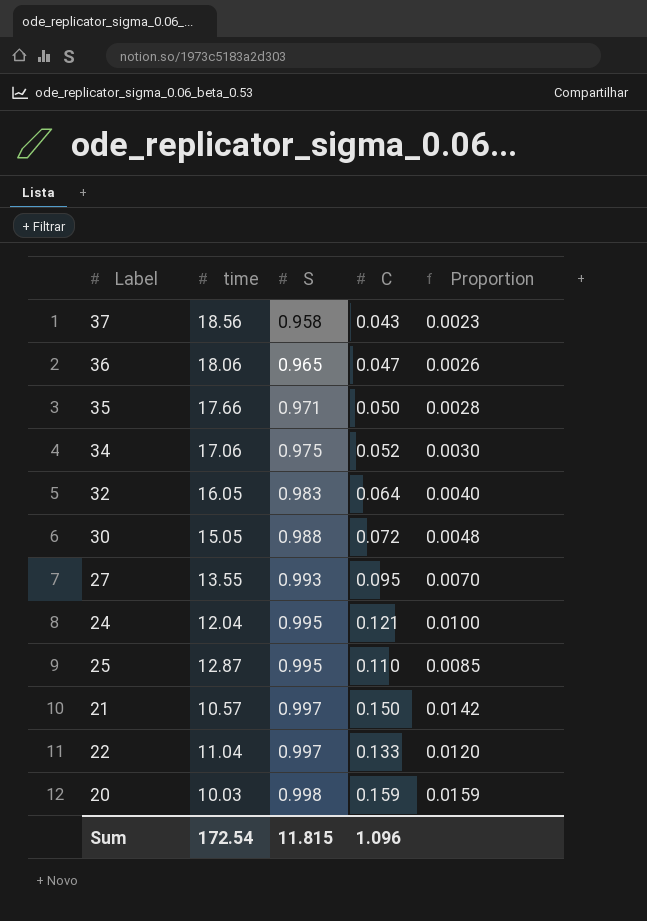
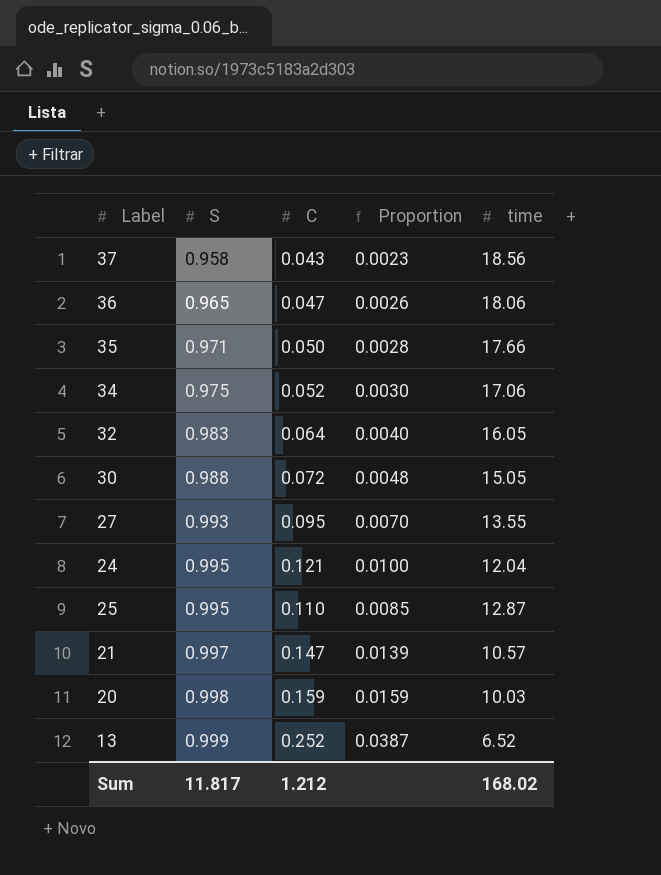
column time | position: 2 -> 5
row 22: 11.04 | 0.997 | 0.133 | 0.0120 -> none
21 | C: 0.150 -> 0.147
21 | Proportion: 0.0142 -> 0.0139
row 13: none -> 0.999 | 0.252 | 0.0387 | 6.52
Sum | S: 11.815 -> 11.817
Sum | C: 1.096 -> 1.212
Sum | time: 172.54 -> 168.02

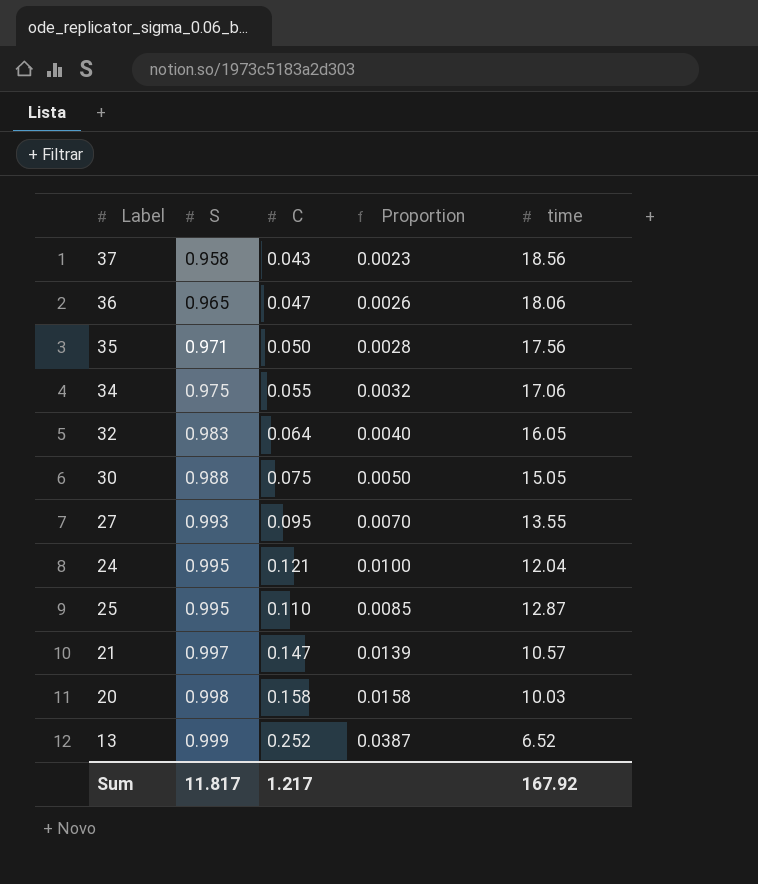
35 | time: 17.66 -> 17.56
34 | C: 0.052 -> 0.055
34 | Proportion: 0.0030 -> 0.0032
30 | C: 0.072 -> 0.075
30 | Proportion: 0.0048 -> 0.0050
20 | C: 0.159 -> 0.158
20 | Proportion: 0.0159 -> 0.0158
Sum | C: 1.212 -> 1.217
Sum | time: 168.02 -> 167.92

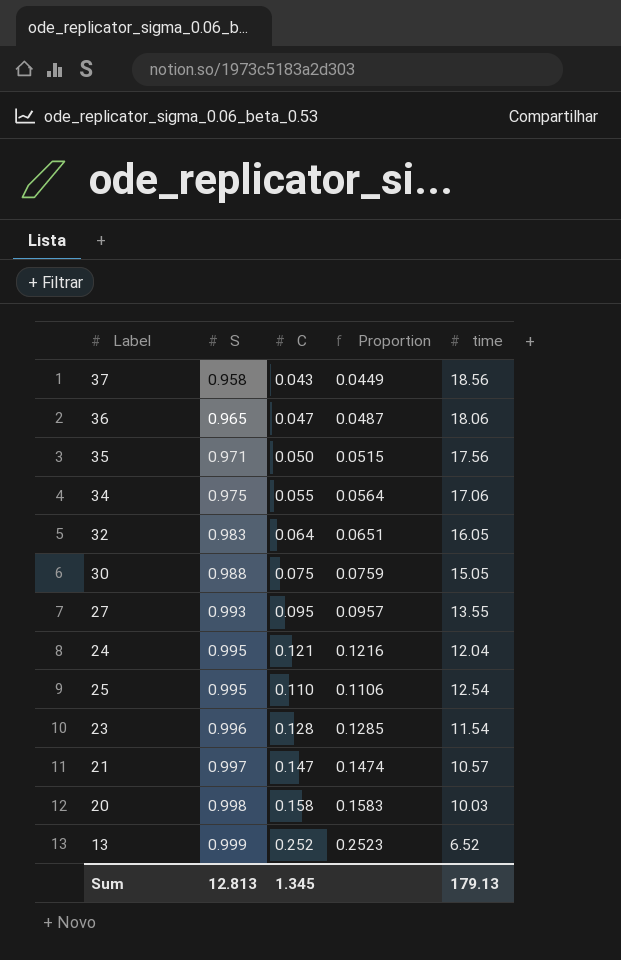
column Proportion | formula: [C] / [time] -> [C] / [S]
25 | time: 12.87 -> 12.54
row 23: none -> 0.996 | 0.128 | 0.1285 | 11.54
Sum | S: 11.817 -> 12.813
Sum | C: 1.217 -> 1.345
Sum | time: 167.92 -> 179.13

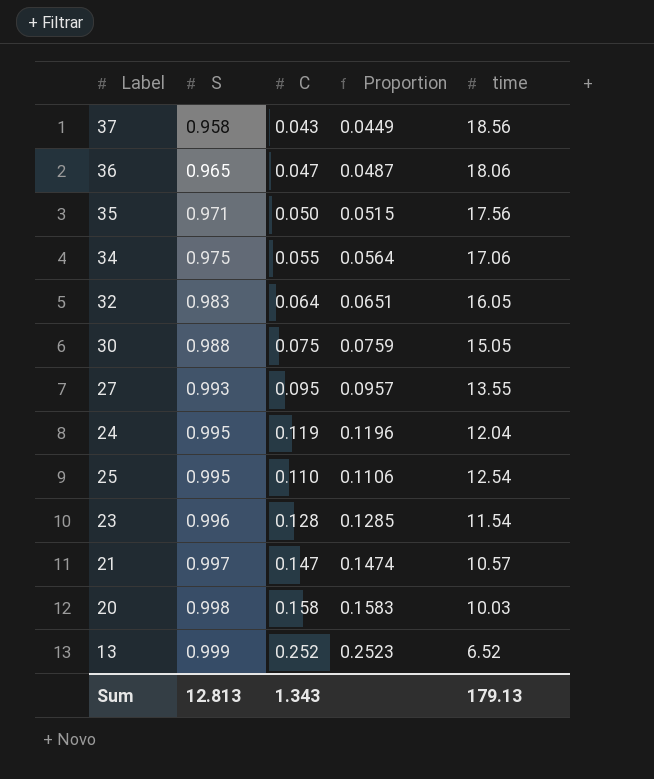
24 | C: 0.121 -> 0.119
24 | Proportion: 0.1216 -> 0.1196
Sum | C: 1.345 -> 1.343

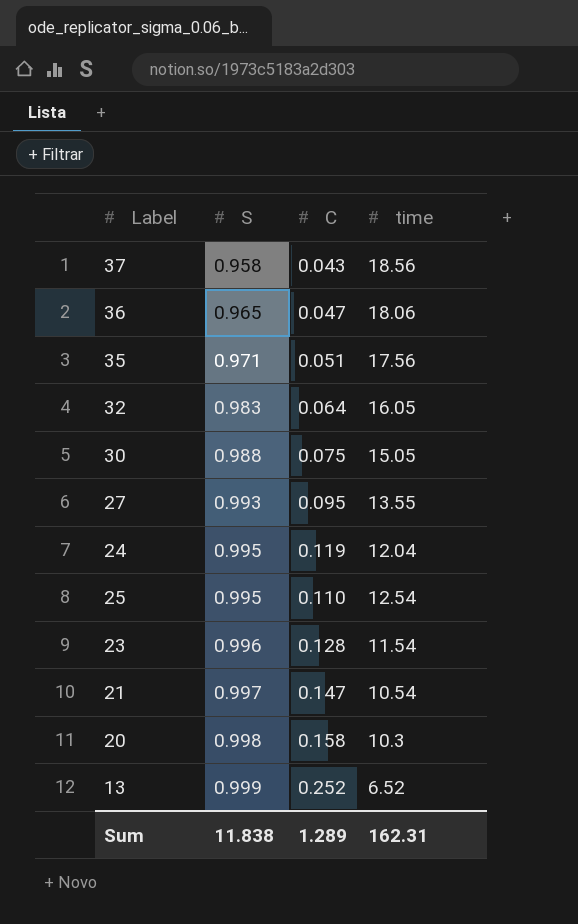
column Proportion | formula: [C] / [S] -> none
row 34: 0.975 | 0.055 | 0.0564 | 17.06 -> none
35 | C: 0.050 -> 0.051
21 | time: 10.57 -> 10.54
20 | time: 10.03 -> 10.3
Sum | S: 12.813 -> 11.838
Sum | C: 1.343 -> 1.289
Sum | time: 179.13 -> 162.31

